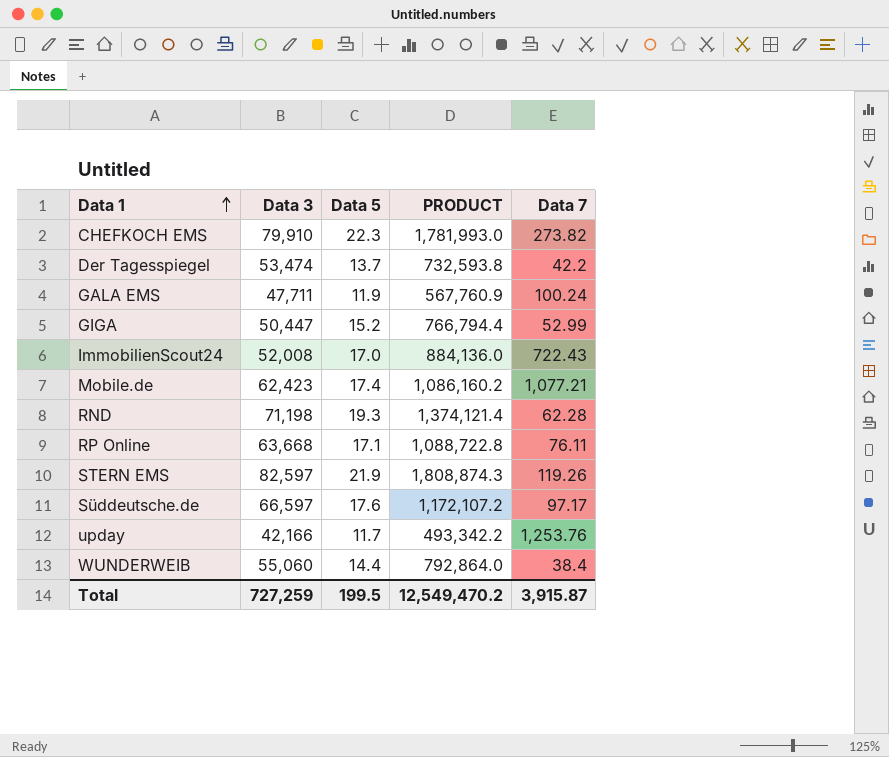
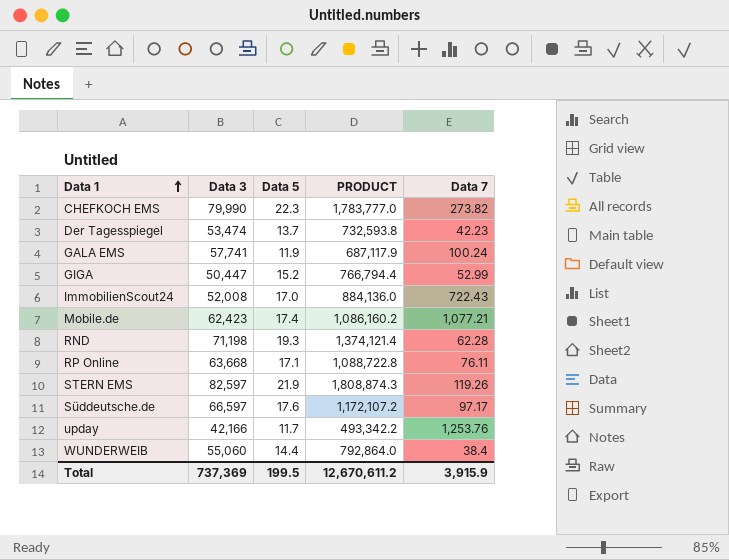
CHEFKOCH EMS | Data 3: 79,910 -> 79,990
CHEFKOCH EMS | PRODUCT: 1,781,993.0 -> 1,783,777.0
Der Tagesspiegel | Data 7: 42.2 -> 42.23
GALA EMS | Data 3: 47,711 -> 57,741
GALA EMS | PRODUCT: 567,760.9 -> 687,117.9
Total | Data 3: 727,259 -> 737,369
Total | PRODUCT: 12,549,470.2 -> 12,670,611.2
Total | Data 7: 3,915.87 -> 3,915.9

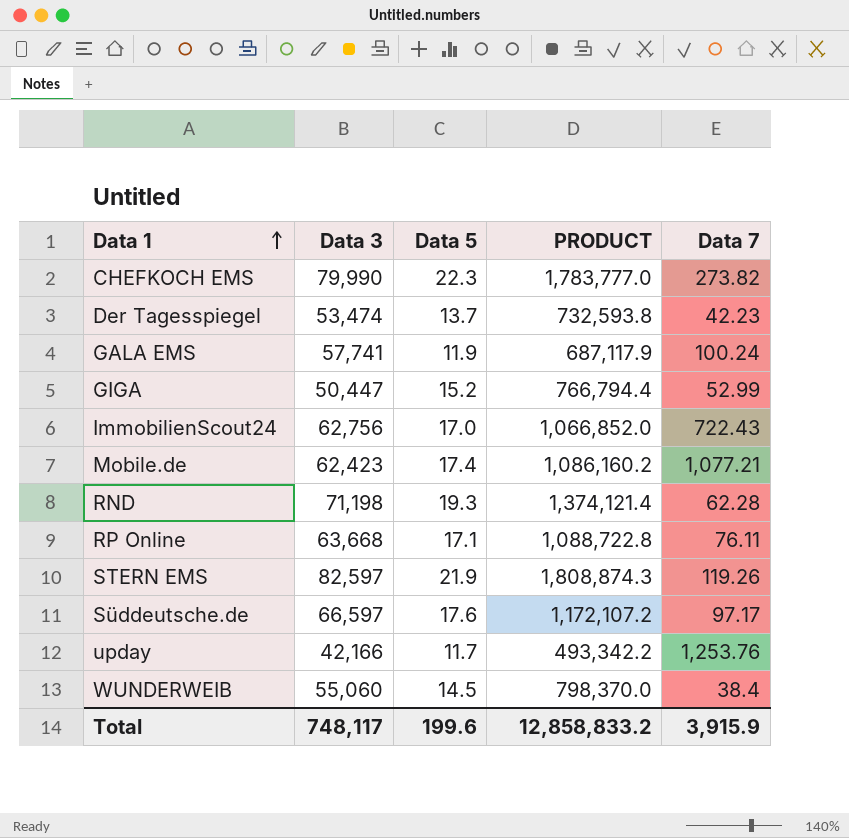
ImmobilienScout24 | Data 3: 52,008 -> 62,756
ImmobilienScout24 | PRODUCT: 884,136.0 -> 1,066,852.0
WUNDERWEIB | Data 5: 14.4 -> 14.5
WUNDERWEIB | PRODUCT: 792,864.0 -> 798,370.0
Total | Data 3: 737,369 -> 748,117
Total | Data 5: 199.5 -> 199.6
Total | PRODUCT: 12,670,611.2 -> 12,858,833.2

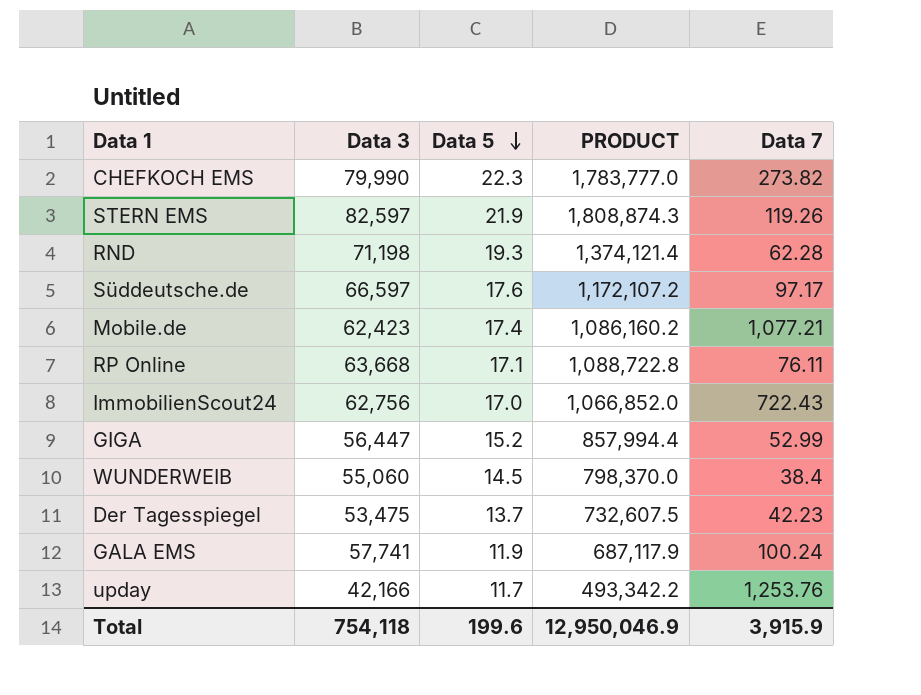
row order: Data 1 ascending -> Data 5 descending
GIGA | Data 3: 50,447 -> 56,447
GIGA | PRODUCT: 766,794.4 -> 857,994.4
Der Tagesspiegel | Data 3: 53,474 -> 53,475
Der Tagesspiegel | PRODUCT: 732,593.8 -> 732,607.5
Total | Data 3: 748,117 -> 754,118
Total | PRODUCT: 12,858,833.2 -> 12,950,046.9

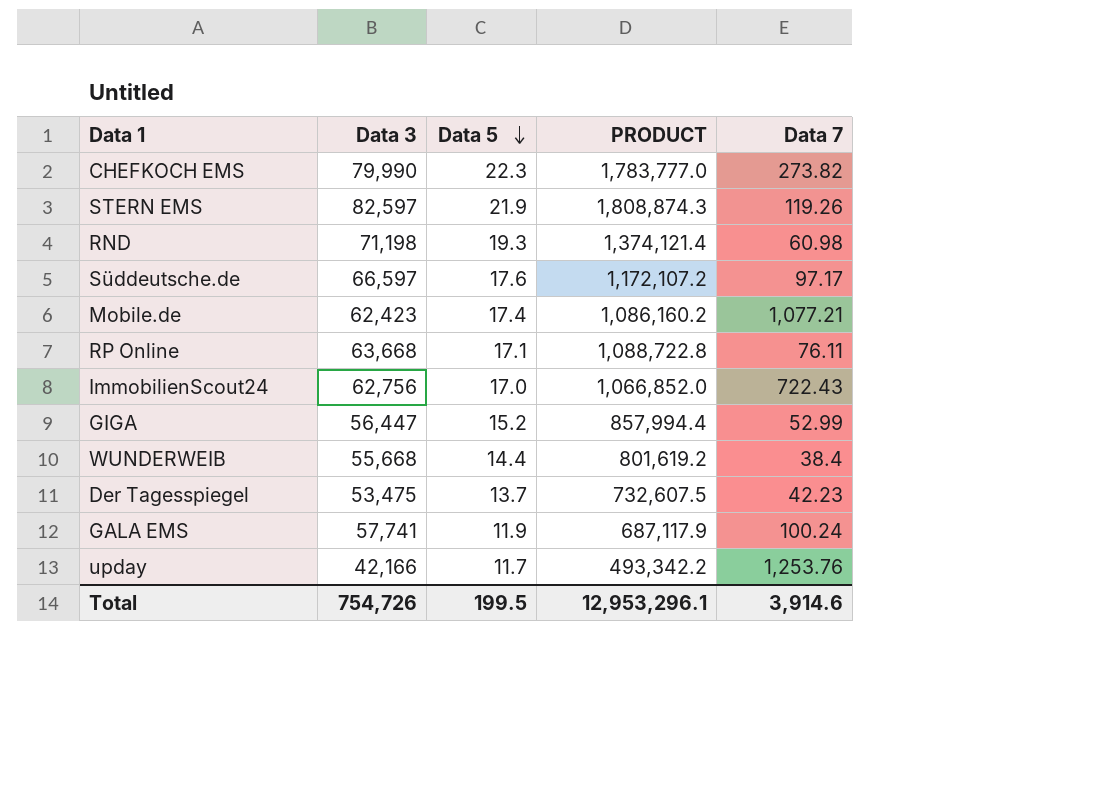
RND | Data 7: 62.28 -> 60.98
WUNDERWEIB | Data 3: 55,060 -> 55,668
WUNDERWEIB | Data 5: 14.5 -> 14.4
WUNDERWEIB | PRODUCT: 798,370.0 -> 801,619.2
Total | Data 3: 754,118 -> 754,726
Total | Data 5: 199.6 -> 199.5
Total | PRODUCT: 12,950,046.9 -> 12,953,296.1
Total | Data 7: 3,915.9 -> 3,914.6

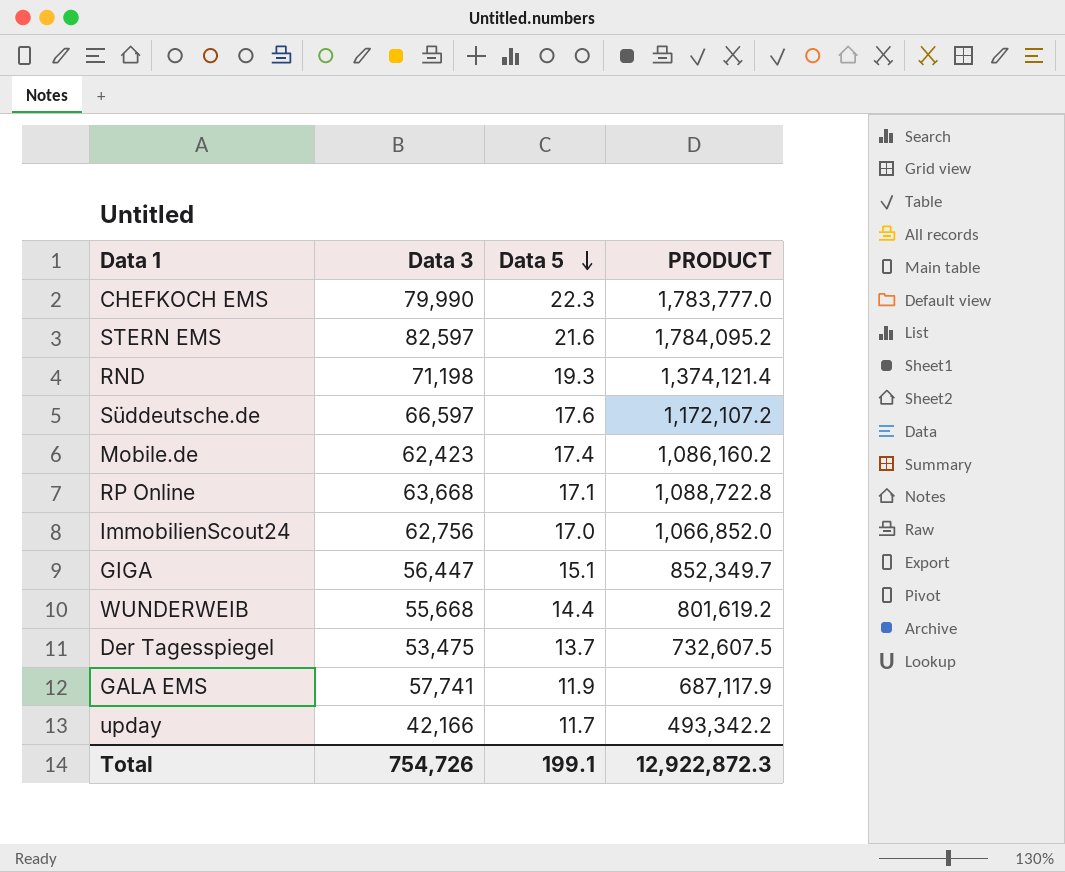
column Data 7 | position: 5 -> none
STERN EMS | Data 5: 21.9 -> 21.6
STERN EMS | PRODUCT: 1,808,874.3 -> 1,784,095.2
GIGA | Data 5: 15.2 -> 15.1
GIGA | PRODUCT: 857,994.4 -> 852,349.7
Total | Data 5: 199.5 -> 199.1
Total | PRODUCT: 12,953,296.1 -> 12,922,872.3

